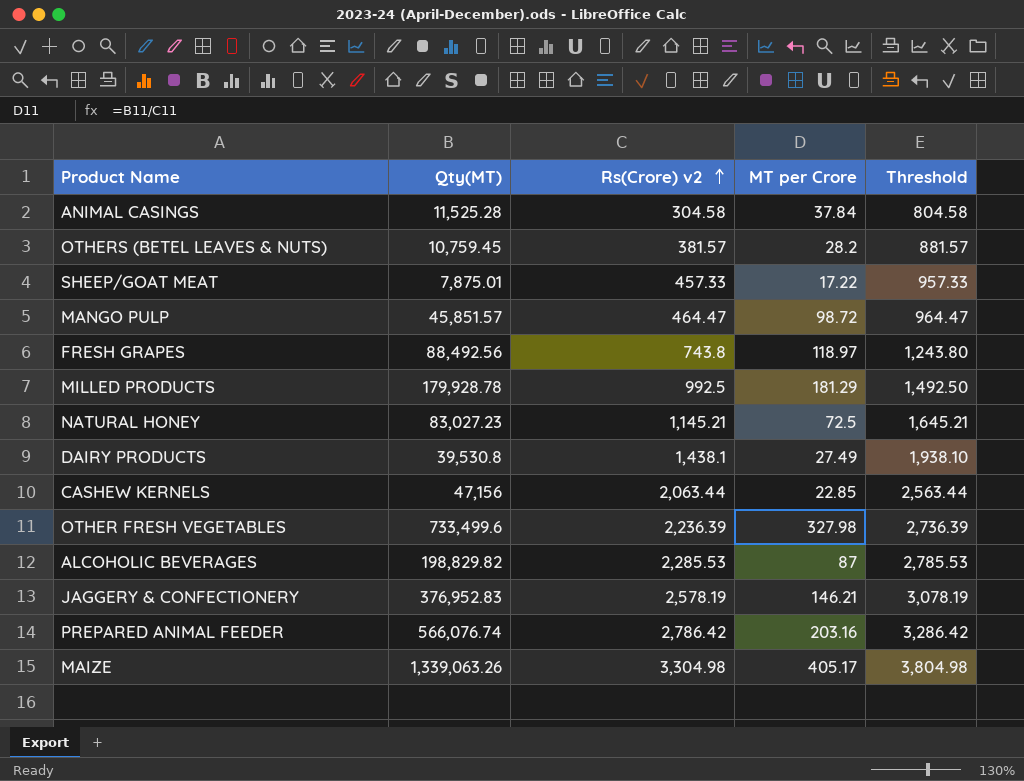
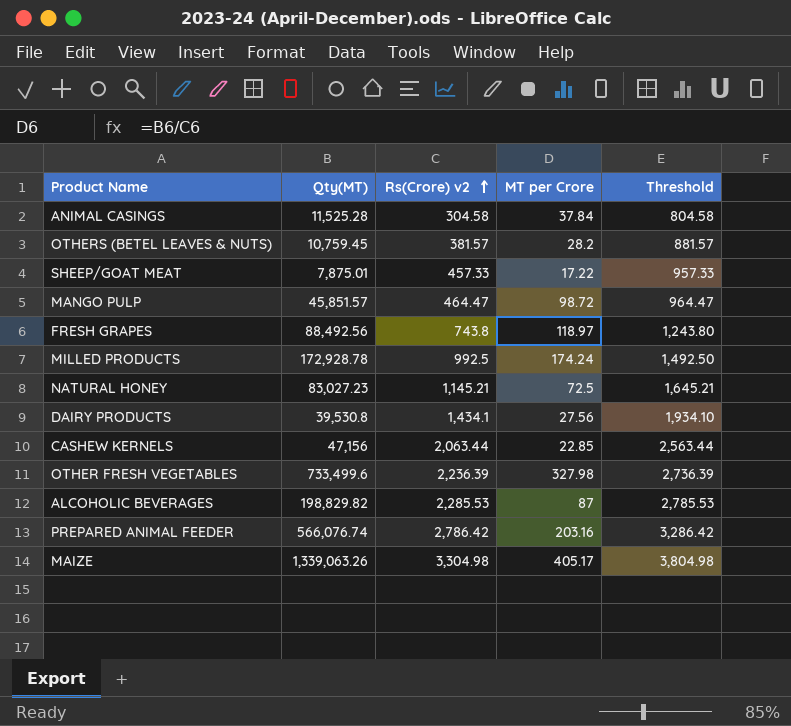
row JAGGERY & CONFECTIONERY: 376,952.83 | 2,578.19 | 146.21 | 3,078.19 -> none
MILLED PRODUCTS | Qty(MT): 179,928.78 -> 172,928.78
MILLED PRODUCTS | MT per Crore: 181.29 -> 174.24
DAIRY PRODUCTS | Rs(Crore) v2: 1,438.1 -> 1,434.1
DAIRY PRODUCTS | MT per Crore: 27.49 -> 27.56
DAIRY PRODUCTS | Threshold: 1,938.10 -> 1,934.10

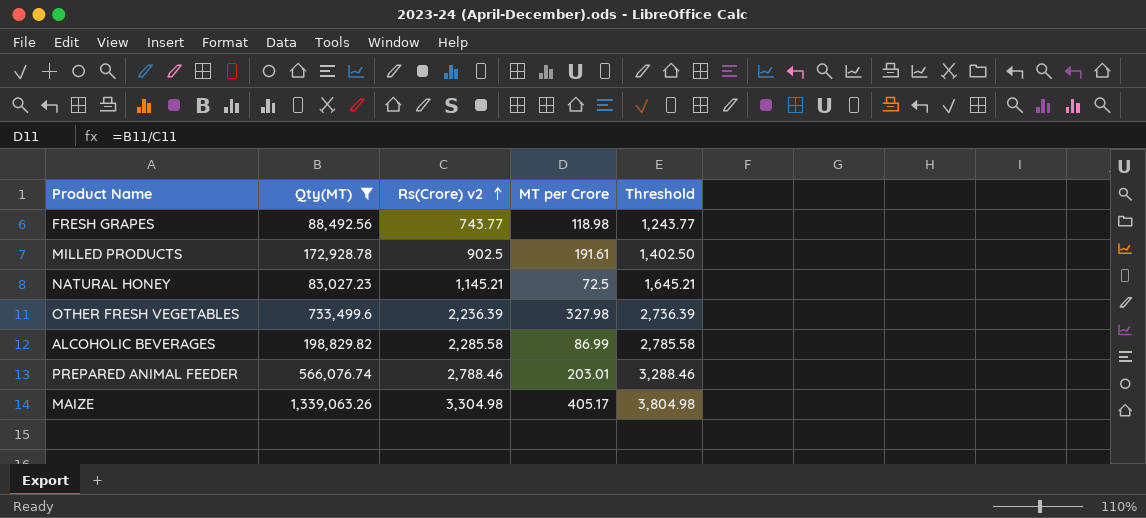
filter: none -> Qty(MT) >= 83,027.23
FRESH GRAPES | Rs(Crore) v2: 743.8 -> 743.77
FRESH GRAPES | MT per Crore: 118.97 -> 118.98
FRESH GRAPES | Threshold: 1,243.80 -> 1,243.77
MILLED PRODUCTS | Rs(Crore) v2: 992.5 -> 902.5
MILLED PRODUCTS | MT per Crore: 174.24 -> 191.61
MILLED PRODUCTS | Threshold: 1,492.50 -> 1,402.50
ALCOHOLIC BEVERAGES | Rs(Crore) v2: 2,285.53 -> 2,285.58
ALCOHOLIC BEVERAGES | MT per Crore: 87 -> 86.99
ALCOHOLIC BEVERAGES | Threshold: 2,785.53 -> 2,785.58
PREPARED ANIMAL FEEDER | Rs(Crore) v2: 2,786.42 -> 2,788.46
PREPARED ANIMAL FEEDER | MT per Crore: 203.16 -> 203.01
PREPARED ANIMAL FEEDER | Threshold: 3,286.42 -> 3,288.46

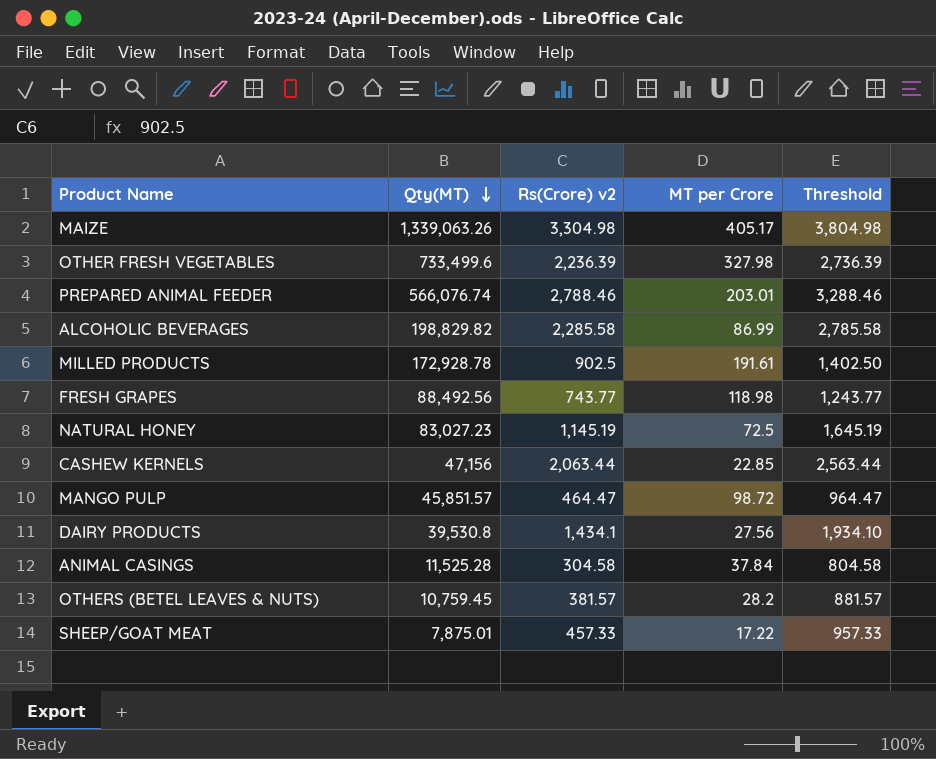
filter: Qty(MT) >= 83,027.23 -> none
row order: Rs(Crore) v2 ascending -> Qty(MT) descending
NATURAL HONEY | Rs(Crore) v2: 1,145.21 -> 1,145.19
NATURAL HONEY | Threshold: 1,645.21 -> 1,645.19

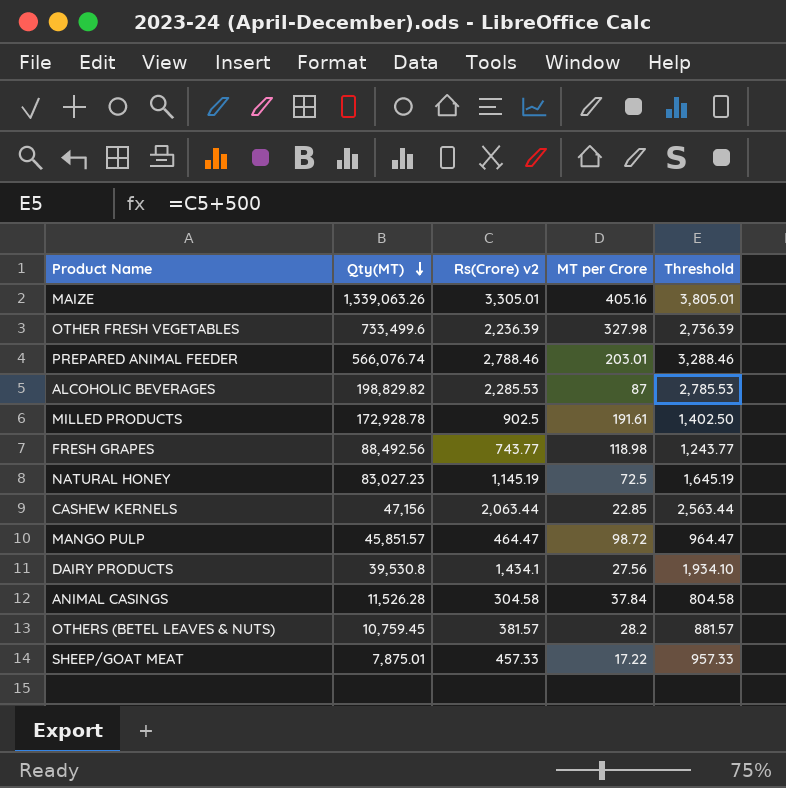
MAIZE | Rs(Crore) v2: 3,304.98 -> 3,305.01
MAIZE | MT per Crore: 405.17 -> 405.16
MAIZE | Threshold: 3,804.98 -> 3,805.01
ALCOHOLIC BEVERAGES | Rs(Crore) v2: 2,285.58 -> 2,285.53
ALCOHOLIC BEVERAGES | MT per Crore: 86.99 -> 87
ALCOHOLIC BEVERAGES | Threshold: 2,785.58 -> 2,785.53
ANIMAL CASINGS | Qty(MT): 11,525.28 -> 11,526.28

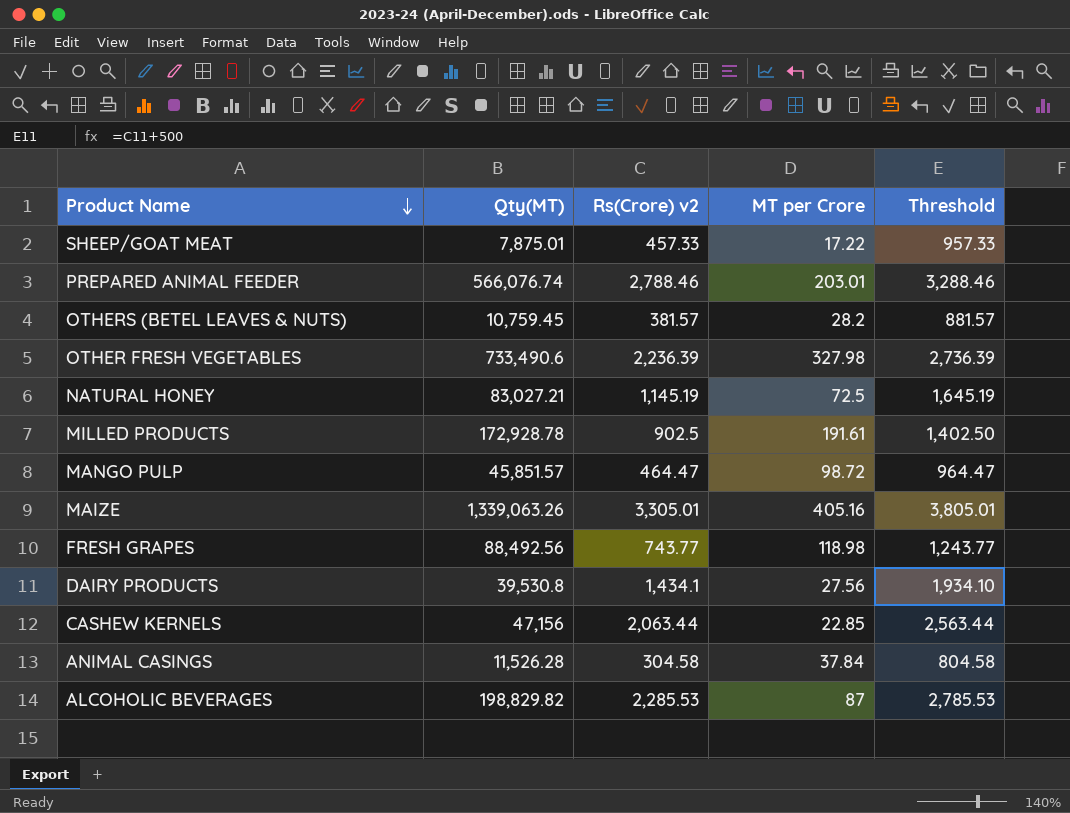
row order: Qty(MT) descending -> Product Name descending
OTHER FRESH VEGETABLES | Qty(MT): 733,499.6 -> 733,490.6
NATURAL HONEY | Qty(MT): 83,027.23 -> 83,027.21

